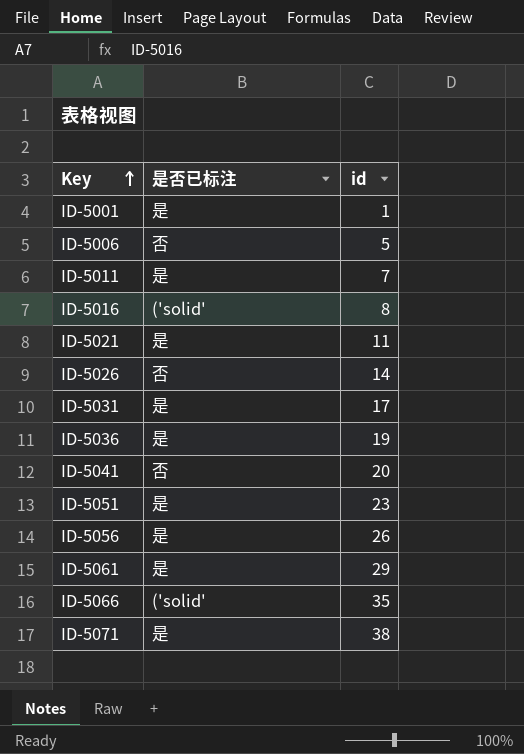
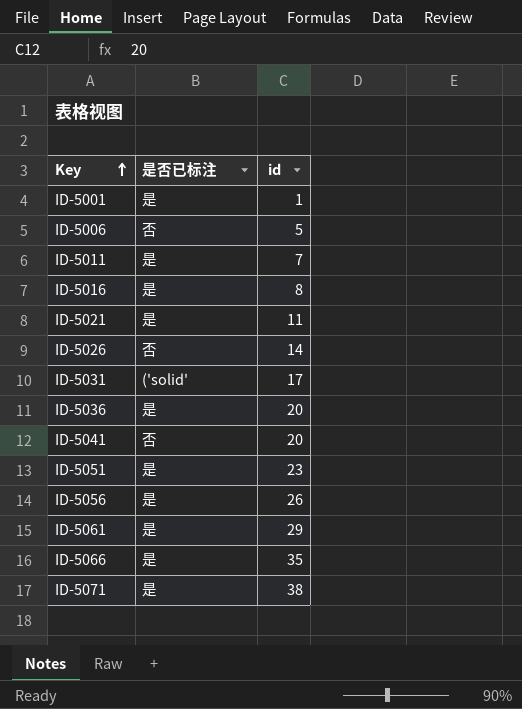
ID-5016 | 是否已标注: ('solid' -> 是
ID-5031 | 是否已标注: 是 -> ('solid'
ID-5036 | id: 19 -> 20
ID-5066 | 是否已标注: ('solid' -> 是

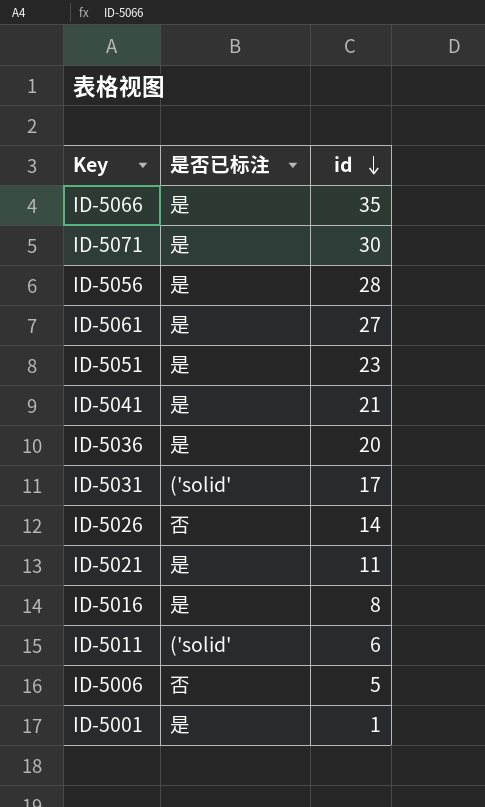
row order: Key ascending -> id descending
ID-5071 | id: 38 -> 30
ID-5056 | id: 26 -> 28
ID-5061 | id: 29 -> 27
ID-5041 | 是否已标注: 否 -> 是
ID-5041 | id: 20 -> 21
ID-5011 | 是否已标注: 是 -> ('solid'
ID-5011 | id: 7 -> 6

